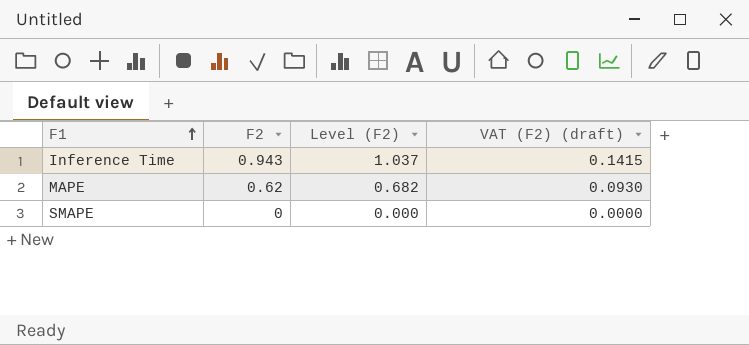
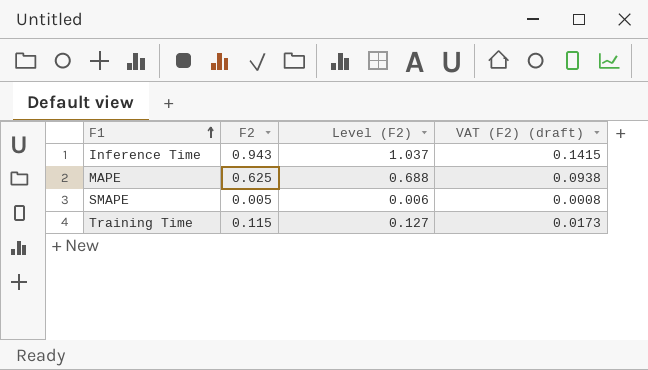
MAPE | F2: 0.62 -> 0.625
MAPE | Level (F2): 0.682 -> 0.688
MAPE | VAT (F2) (draft): 0.0930 -> 0.0938
SMAPE | F2: 0 -> 0.005
SMAPE | Level (F2): 0.000 -> 0.006
SMAPE | VAT (F2) (draft): 0.0000 -> 0.0008
row Training Time: none -> 0.115 | 0.127 | 0.0173

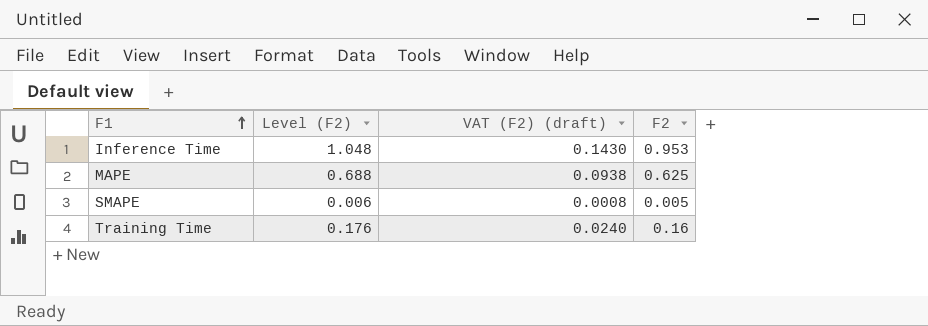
column F2 | position: 2 -> 4
Inference Time | Level (F2): 1.037 -> 1.048
Inference Time | VAT (F2) (draft): 0.1415 -> 0.1430
Inference Time | F2: 0.943 -> 0.953
Training Time | Level (F2): 0.127 -> 0.176
Training Time | VAT (F2) (draft): 0.0173 -> 0.0240
Training Time | F2: 0.115 -> 0.16

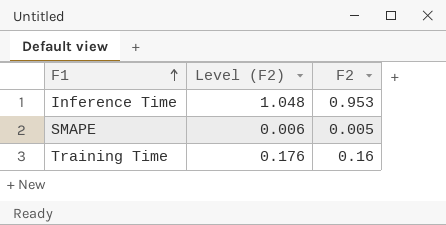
column VAT (F2) (draft) | formula: [F2] * 0.15 -> none
row MAPE: 0.688 | 0.0938 | 0.625 -> none

